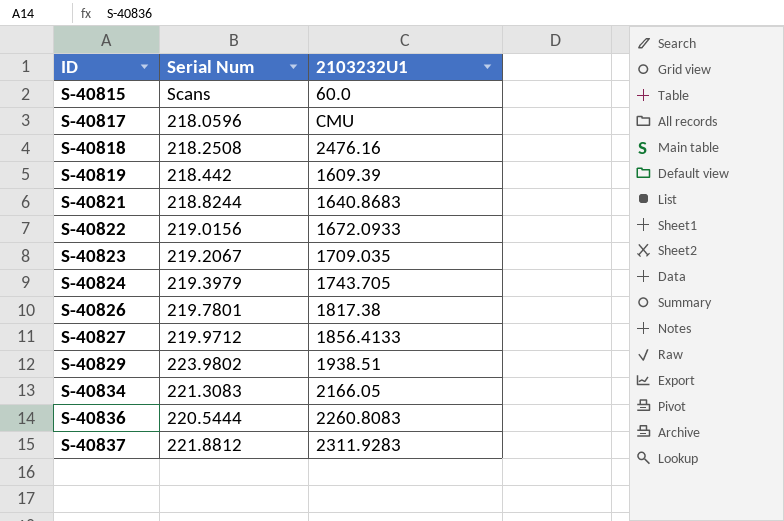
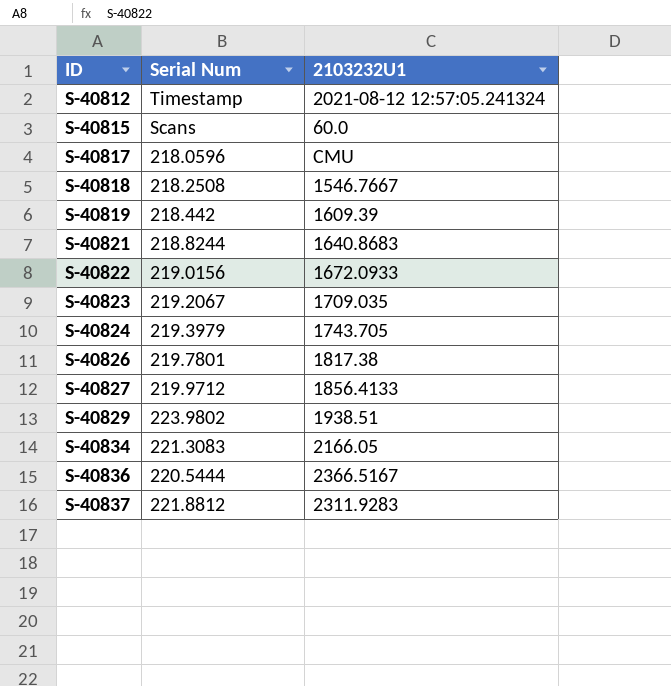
row S-40812: none -> Timestamp | 2021-08-12 12:57:05.241324
S-40818 | 2103232U1: 2476.16 -> 1546.7667
S-40836 | 2103232U1: 2260.8083 -> 2366.5167

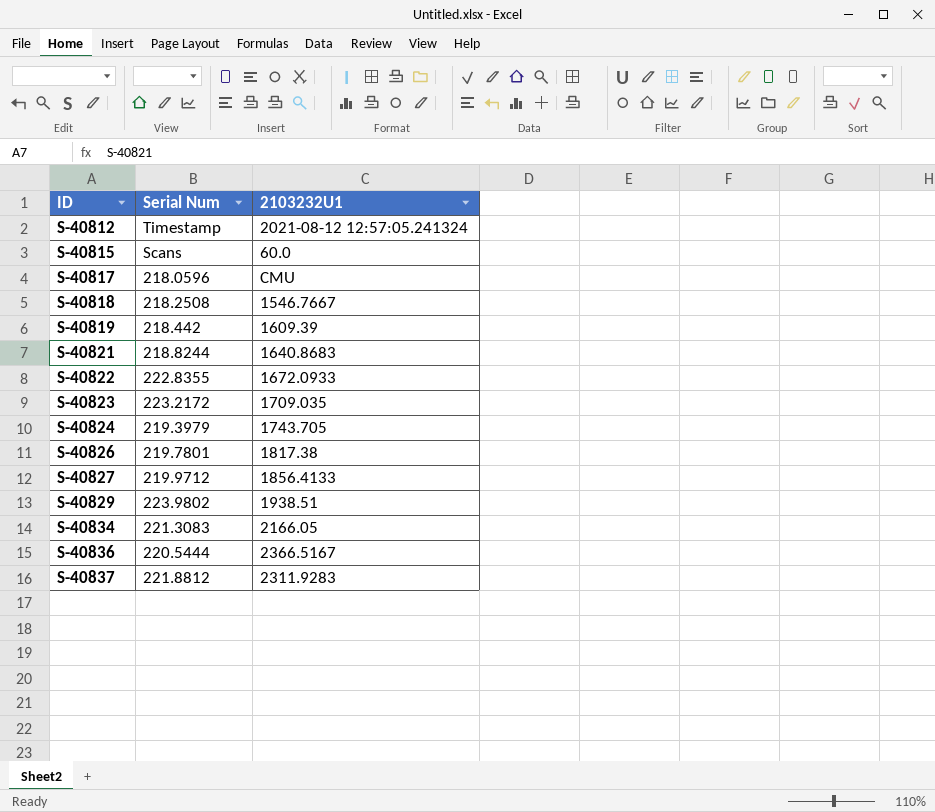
S-40822 | Serial Num: 219.0156 -> 222.8355
S-40823 | Serial Num: 219.2067 -> 223.2172

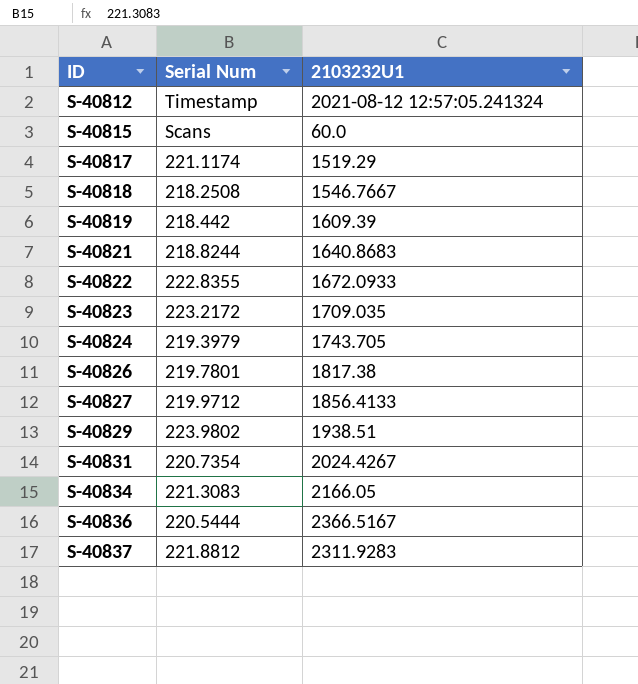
S-40817 | Serial Num: 218.0596 -> 221.1174
S-40817 | 2103232U1: CMU -> 1519.29
row S-40831: none -> 220.7354 | 2024.4267

